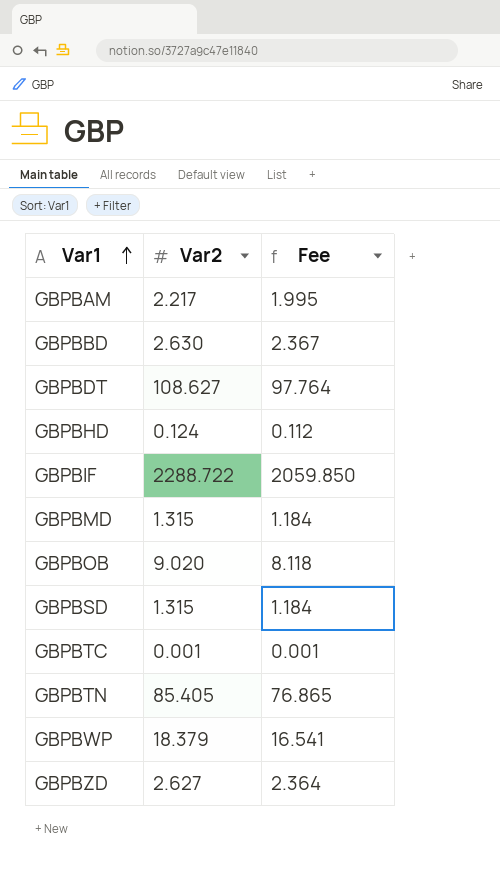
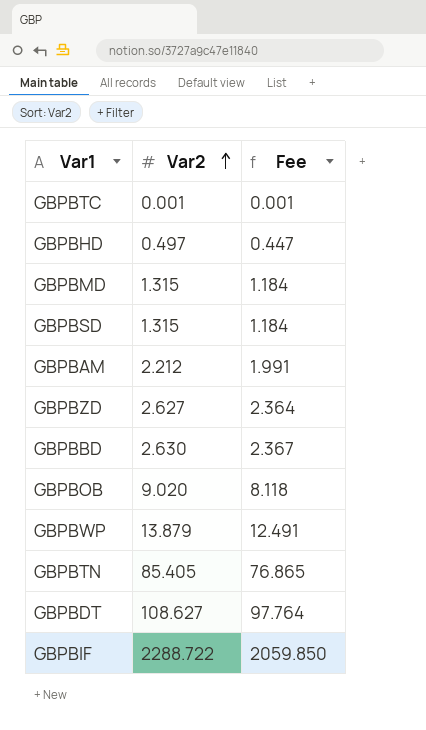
row order: Var1 ascending -> Var2 ascending
GBPBHD | Var2: 0.124 -> 0.497
GBPBHD | Fee: 0.112 -> 0.447
GBPBAM | Var2: 2.217 -> 2.212
GBPBAM | Fee: 1.995 -> 1.991
GBPBWP | Var2: 18.379 -> 13.879
GBPBWP | Fee: 16.541 -> 12.491

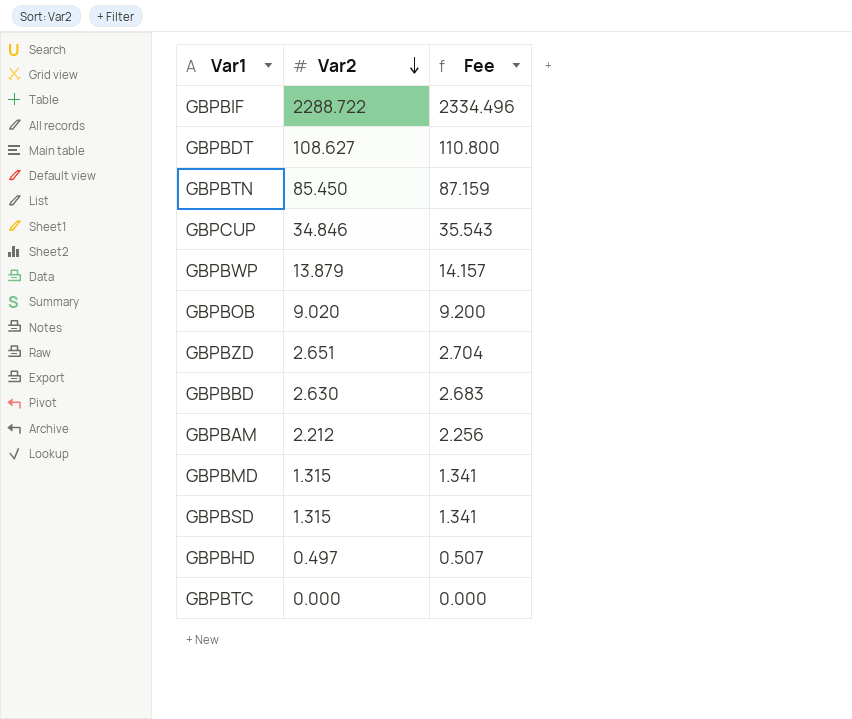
row order: Var2 ascending -> Var2 descending
column Fee | formula: [Var2] * 0.9 -> [Var2] * 1.02
GBPBTN | Var2: 85.405 -> 85.450
row GBPCUP: none -> 34.846 | 35.543
GBPBZD | Var2: 2.627 -> 2.651
GBPBTC | Var2: 0.001 -> 0.000

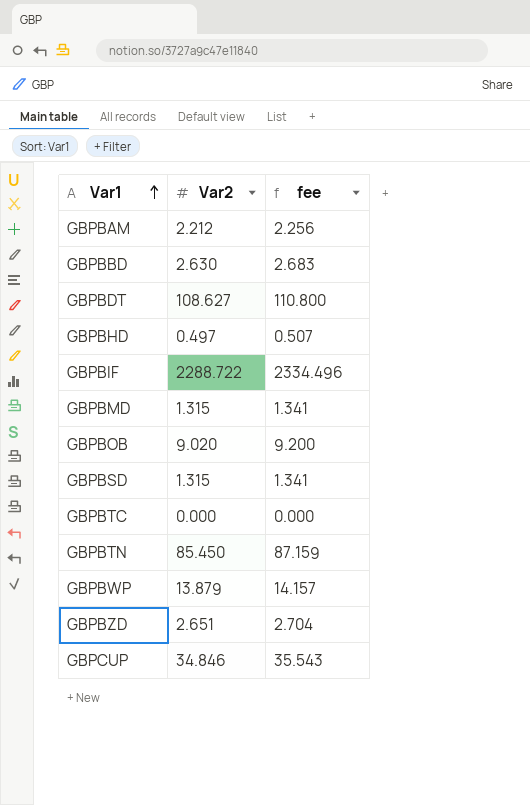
row order: Var2 descending -> Var1 ascending
column name: Fee -> fee

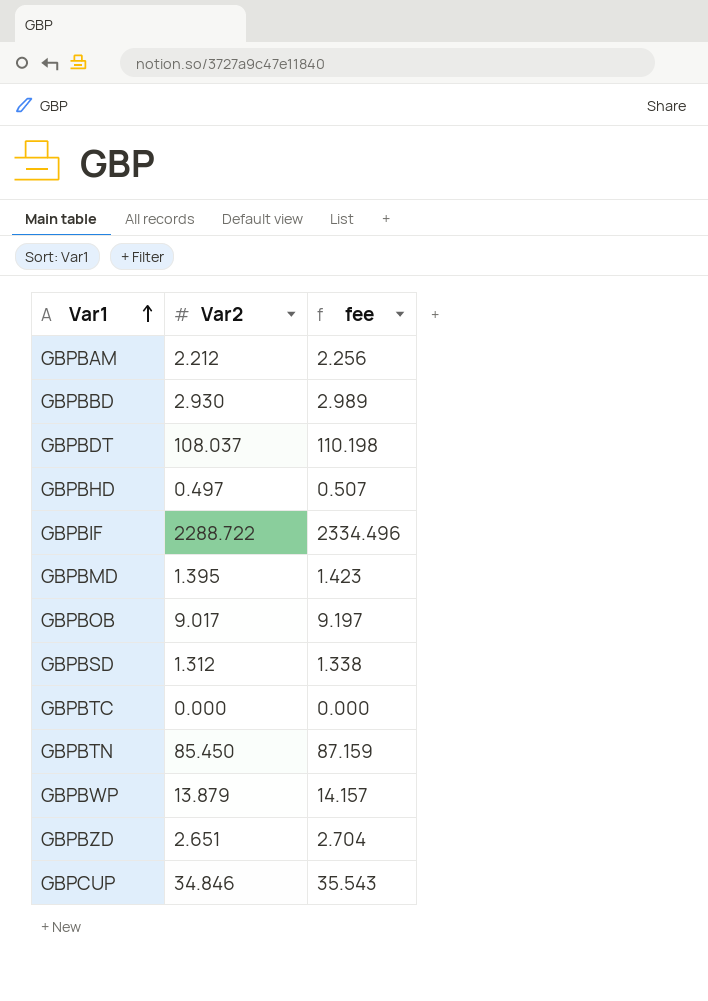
GBPBBD | Var2: 2.630 -> 2.930
GBPBBD | fee: 2.683 -> 2.989
GBPBDT | Var2: 108.627 -> 108.037
GBPBDT | fee: 110.800 -> 110.198
GBPBMD | Var2: 1.315 -> 1.395
GBPBMD | fee: 1.341 -> 1.423
GBPBOB | Var2: 9.020 -> 9.017
GBPBOB | fee: 9.200 -> 9.197
GBPBSD | Var2: 1.315 -> 1.312
GBPBSD | fee: 1.341 -> 1.338

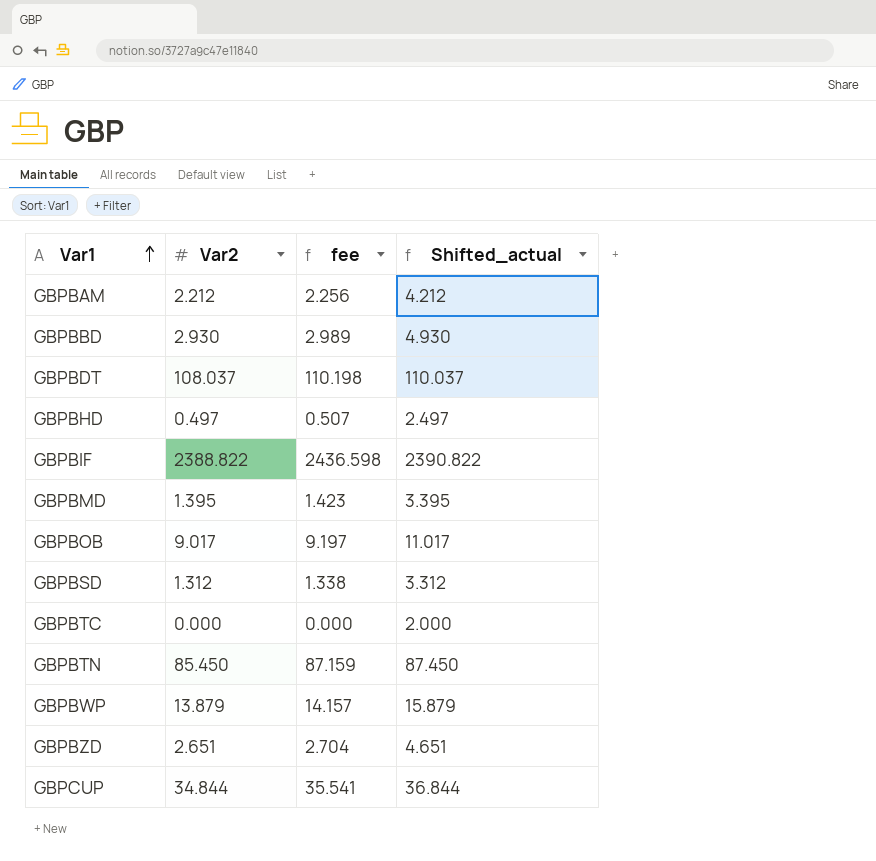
column Shifted_actual | formula: none -> [Var2] + 2
GBPBIF | Var2: 2288.722 -> 2388.822
GBPBIF | fee: 2334.496 -> 2436.598
GBPCUP | Var2: 34.846 -> 34.844
GBPCUP | fee: 35.543 -> 35.541

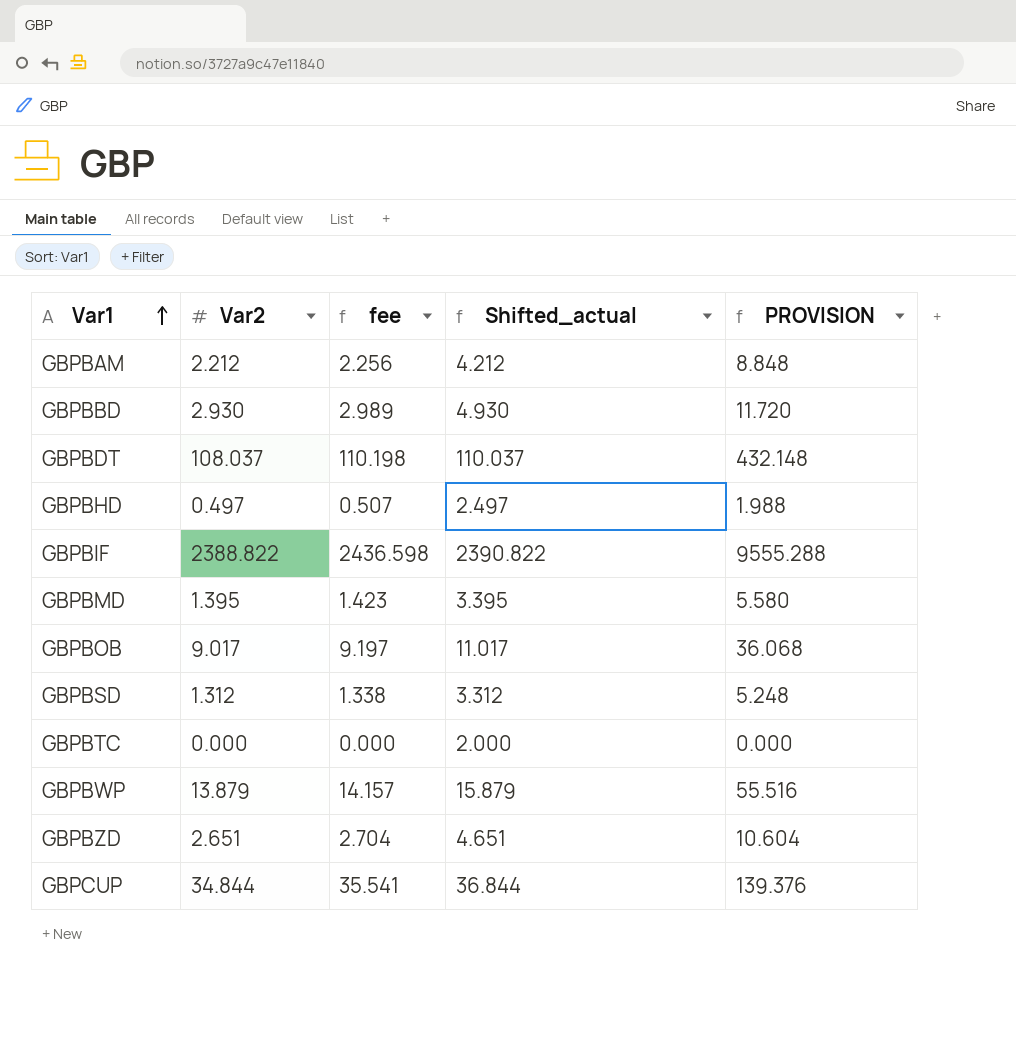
column PROVISION | formula: none -> [Var2] * 4
row GBPBTN: 85.450 | 87.159 | 87.450 -> none

